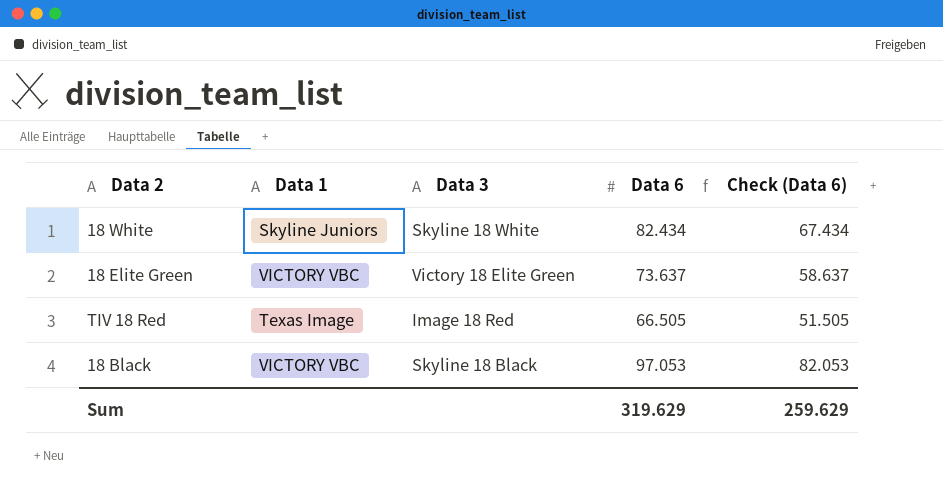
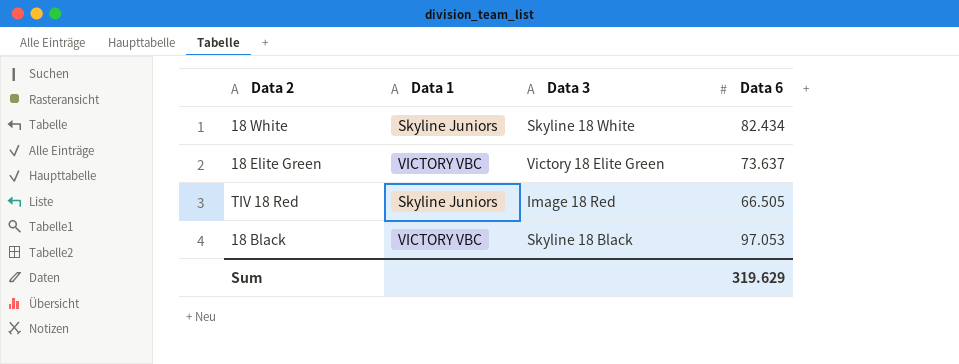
column Check (Data 6) | formula: [Data 6] - 15 -> none
TIV 18 Red | Data 1: Texas Image -> Skyline Juniors

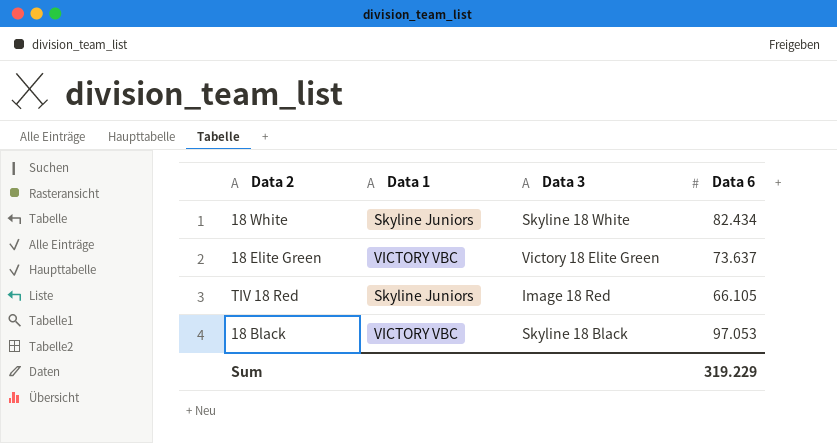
TIV 18 Red | Data 6: 66.505 -> 66.105
Sum | Data 6: 319.629 -> 319.229

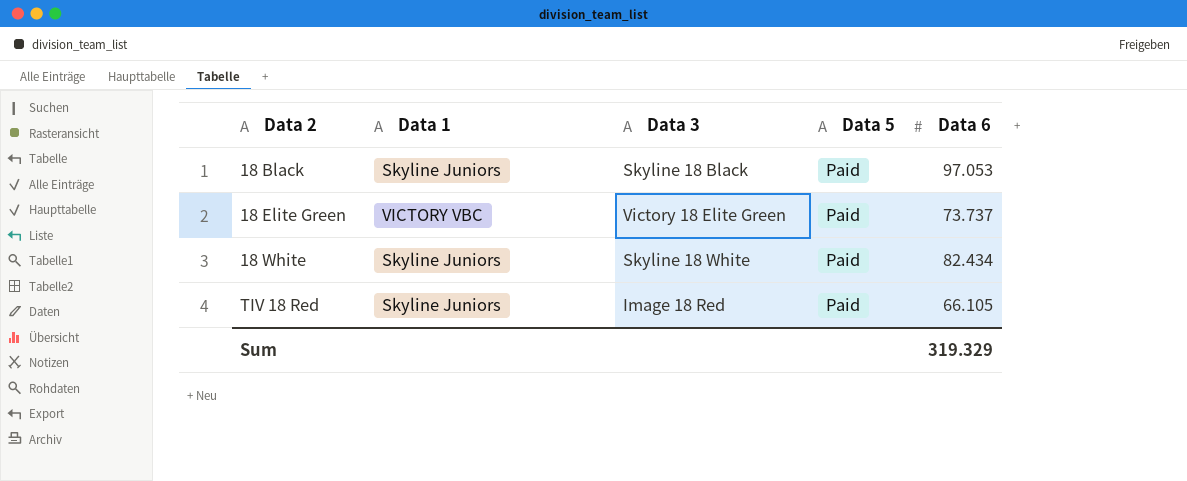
row order: none -> Data 2 ascending
column Data 5 | position: none -> 4
18 Black | Data 1: VICTORY VBC -> Skyline Juniors
18 Elite Green | Data 6: 73.637 -> 73.737
Sum | Data 6: 319.229 -> 319.329

